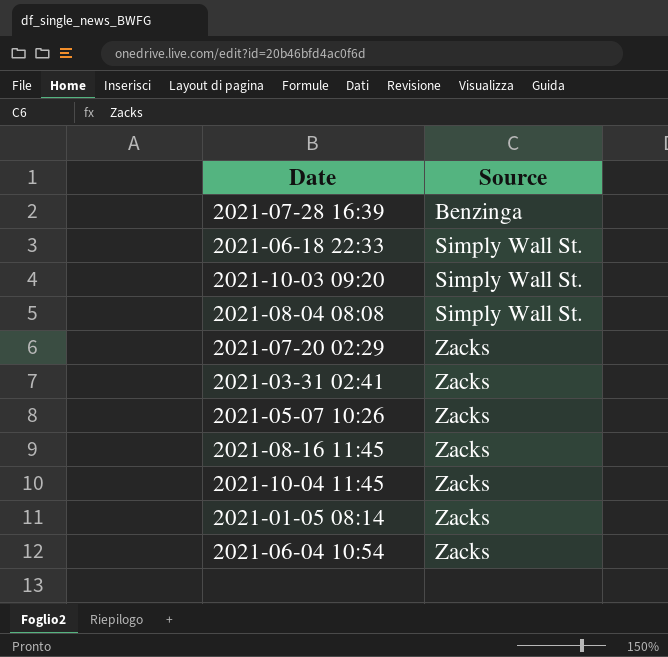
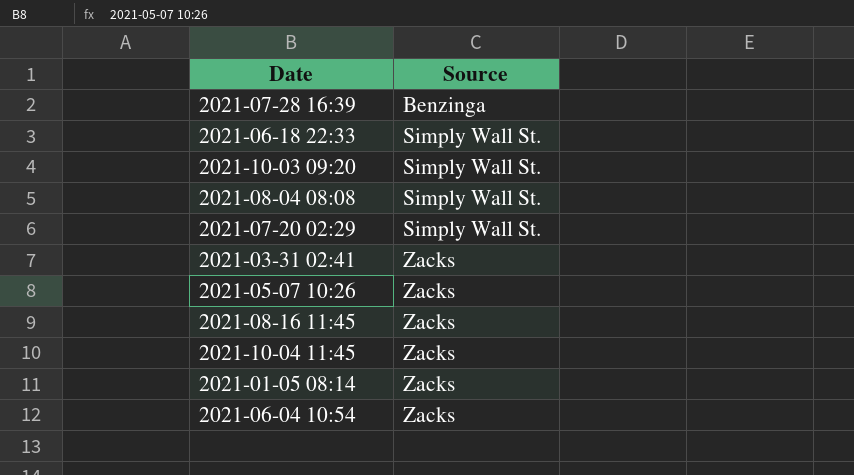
2021-07-20 02:29 | Source: Zacks -> Simply Wall St.

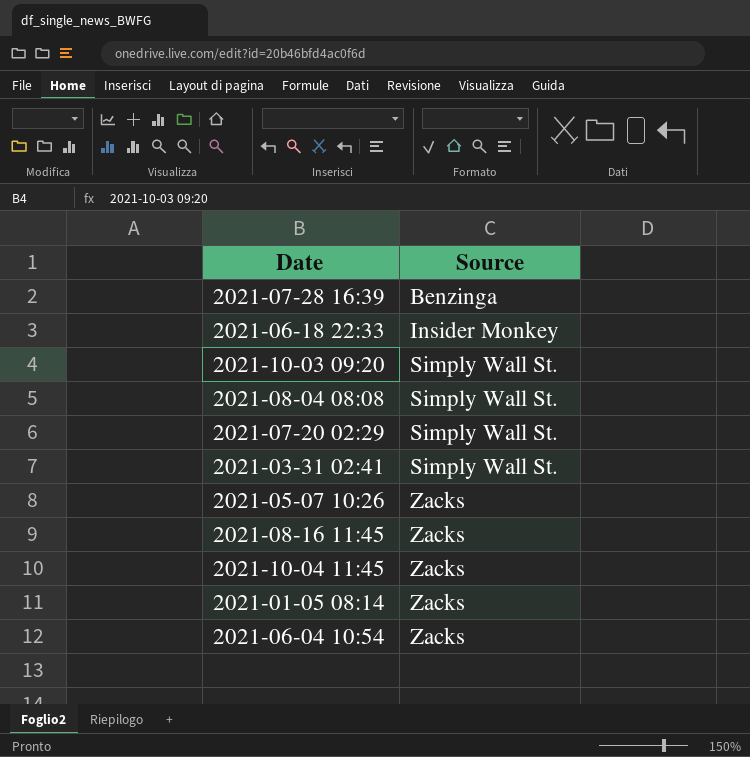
2021-06-18 22:33 | Source: Simply Wall St. -> Insider Monkey
2021-03-31 02:41 | Source: Zacks -> Simply Wall St.

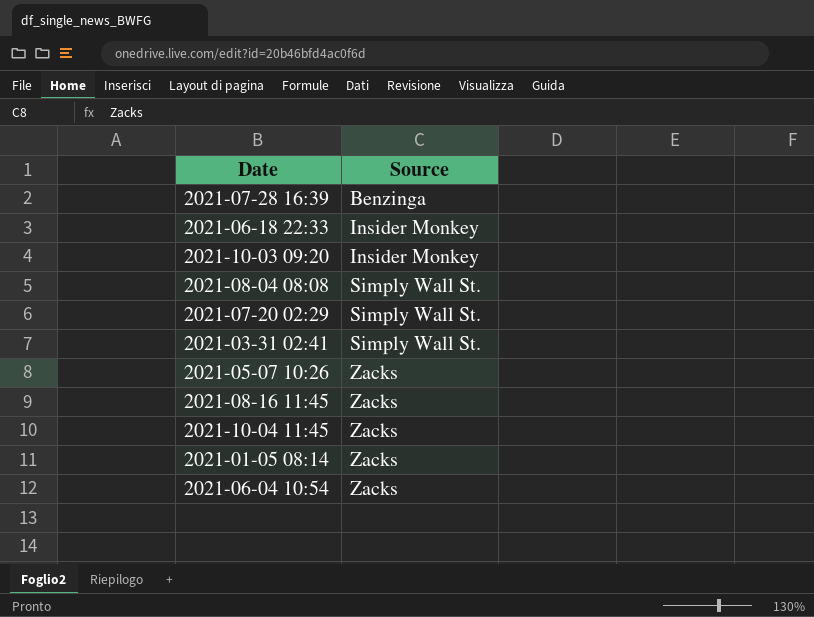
2021-10-03 09:20 | Source: Simply Wall St. -> Insider Monkey

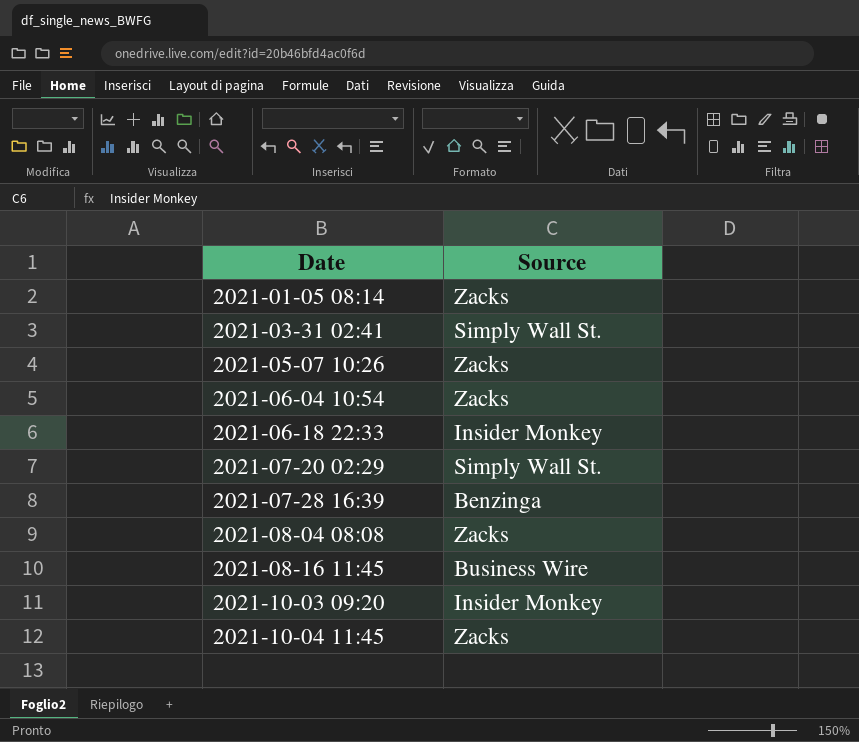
row order: Source ascending -> Date ascending
2021-08-04 08:08 | Source: Simply Wall St. -> Zacks
2021-08-16 11:45 | Source: Zacks -> Business Wire

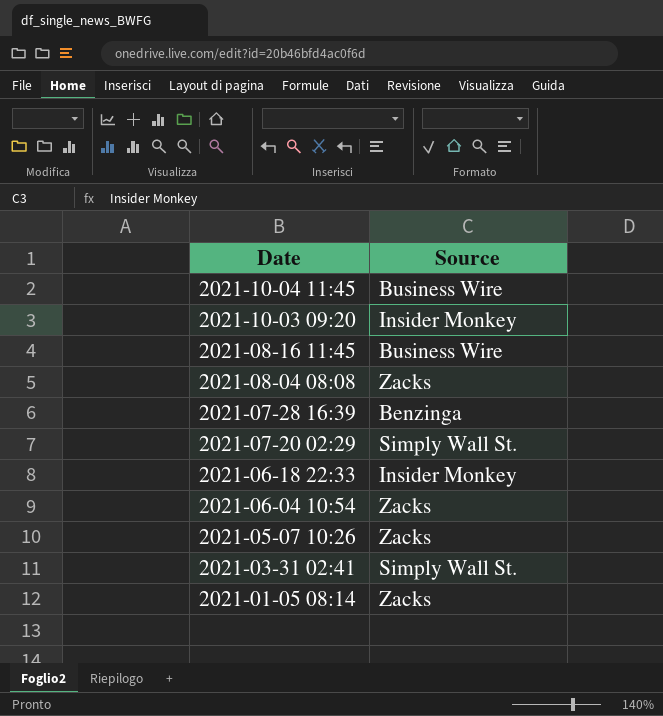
row order: Date ascending -> Date descending
2021-10-04 11:45 | Source: Zacks -> Business Wire

